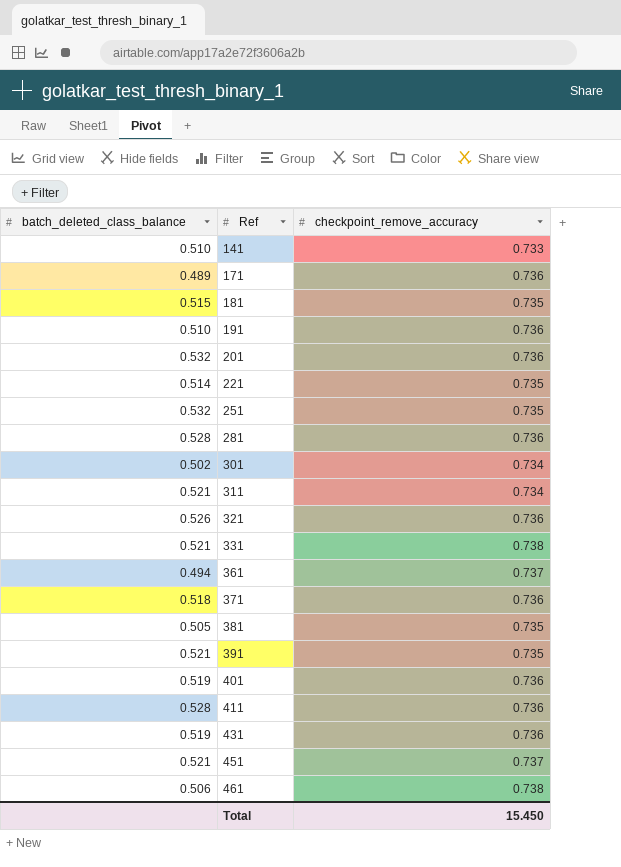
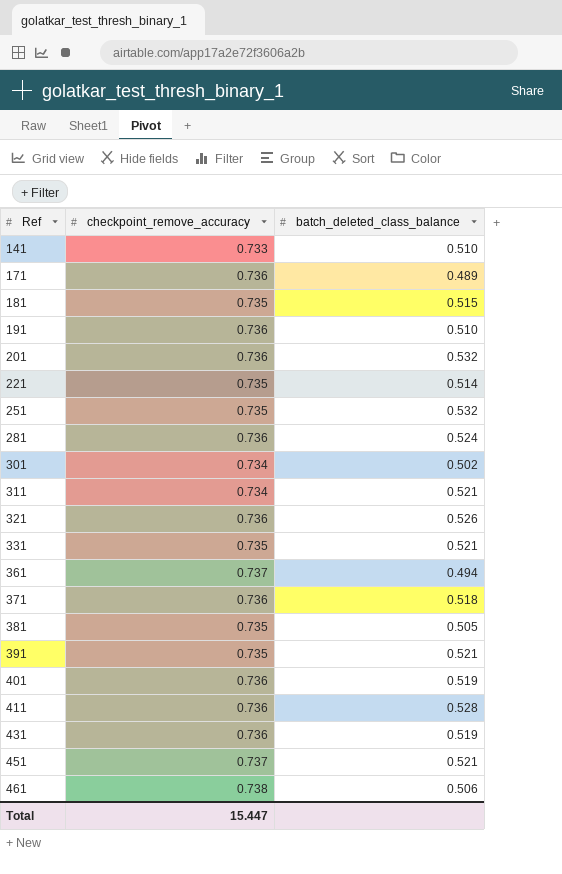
column batch_deleted_class_balance | position: 1 -> 3
281 | batch_deleted_class_balance: 0.528 -> 0.524
331 | checkpoint_remove_accuracy: 0.738 -> 0.735
Total | checkpoint_remove_accuracy: 15.450 -> 15.447

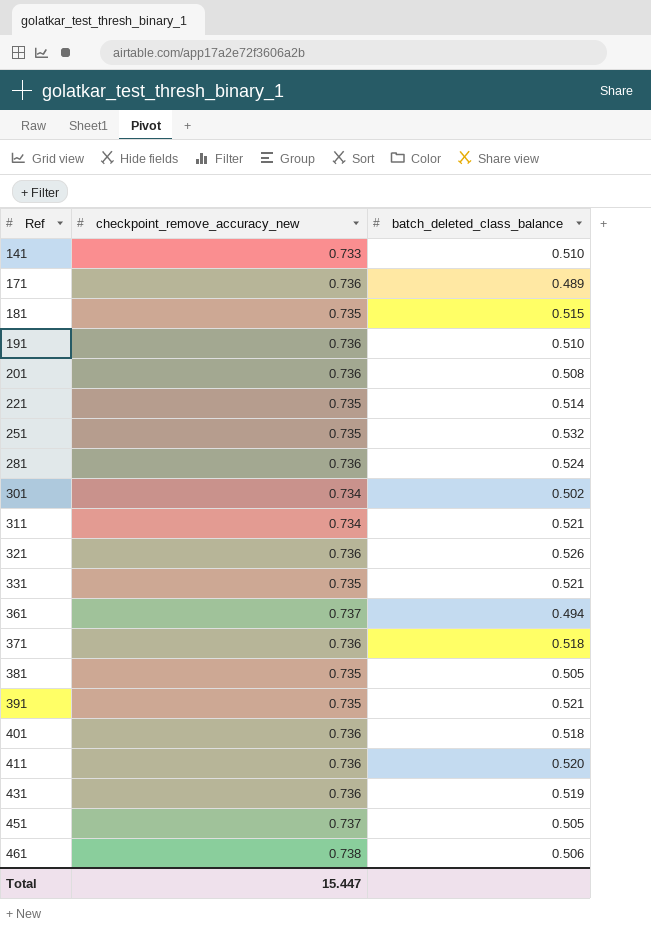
column name: checkpoint_remove_accuracy -> checkpoint_remove_accuracy_new
201 | batch_deleted_class_balance: 0.532 -> 0.508
401 | batch_deleted_class_balance: 0.519 -> 0.518
411 | batch_deleted_class_balance: 0.528 -> 0.520
451 | batch_deleted_class_balance: 0.521 -> 0.505

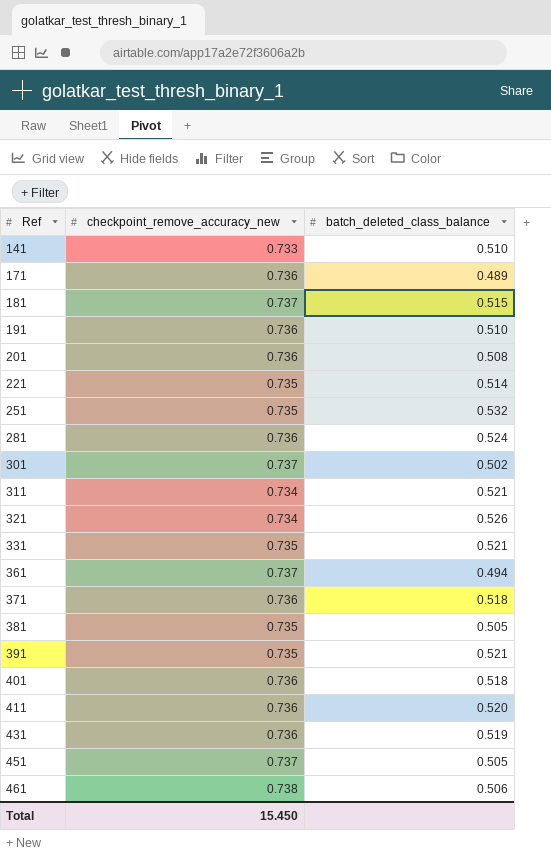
181 | checkpoint_remove_accuracy_new: 0.735 -> 0.737
301 | checkpoint_remove_accuracy_new: 0.734 -> 0.737
321 | checkpoint_remove_accuracy_new: 0.736 -> 0.734
Total | checkpoint_remove_accuracy_new: 15.447 -> 15.450

